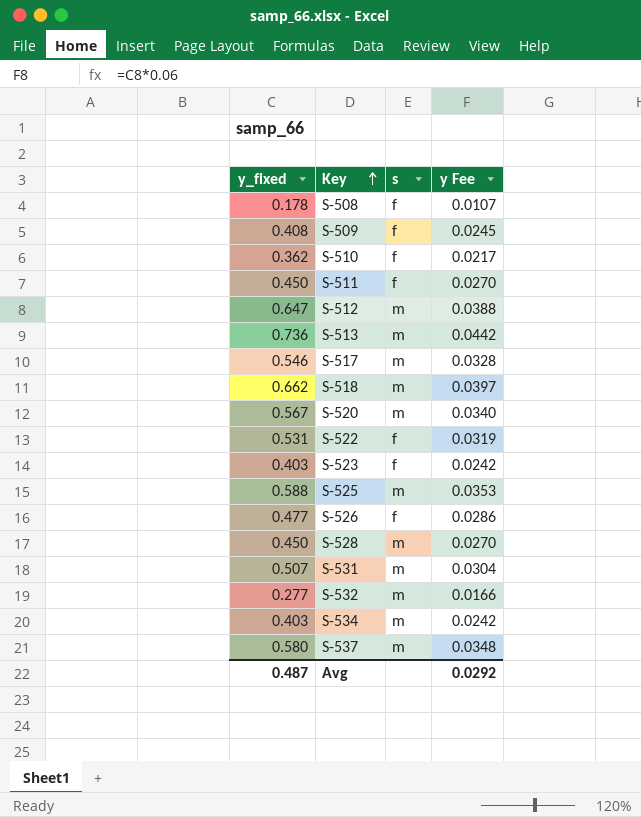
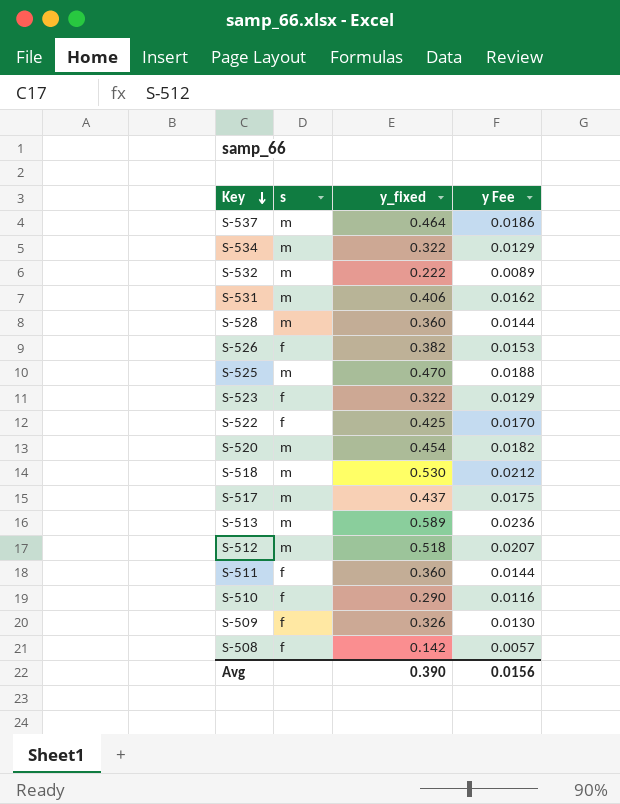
row order: Key ascending -> Key descending
column y_fixed | position: 1 -> 3
column y Fee | formula: [y_fixed] * 0.06 -> [y_fixed] * 0.04
S-537 | y_fixed: 0.580 -> 0.464
S-534 | y_fixed: 0.403 -> 0.322
S-532 | y_fixed: 0.277 -> 0.222
S-531 | y_fixed: 0.507 -> 0.406
S-528 | y_fixed: 0.450 -> 0.360
S-526 | y_fixed: 0.477 -> 0.382
S-525 | y_fixed: 0.588 -> 0.470
S-523 | y_fixed: 0.403 -> 0.322
S-522 | y_fixed: 0.531 -> 0.425
S-520 | y_fixed: 0.567 -> 0.454
S-518 | y_fixed: 0.662 -> 0.530
S-517 | y_fixed: 0.546 -> 0.437
S-513 | y_fixed: 0.736 -> 0.589
S-512 | y_fixed: 0.647 -> 0.518
S-511 | y_fixed: 0.450 -> 0.360
S-510 | y_fixed: 0.362 -> 0.290
S-509 | y_fixed: 0.408 -> 0.326
S-508 | y_fixed: 0.178 -> 0.142
Avg | y_fixed: 0.487 -> 0.390
Avg | y Fee: 0.0292 -> 0.0156

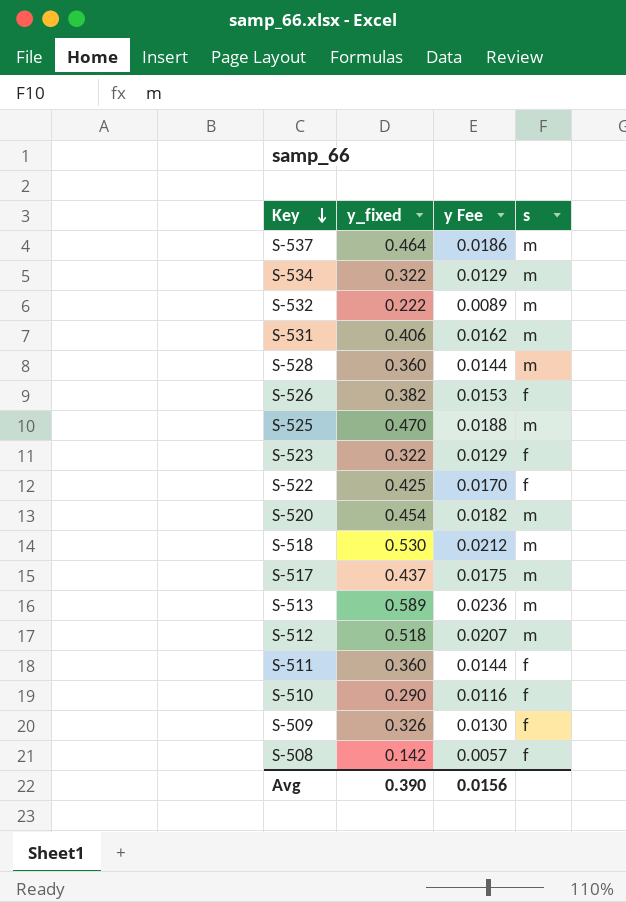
column s | position: 2 -> 4

